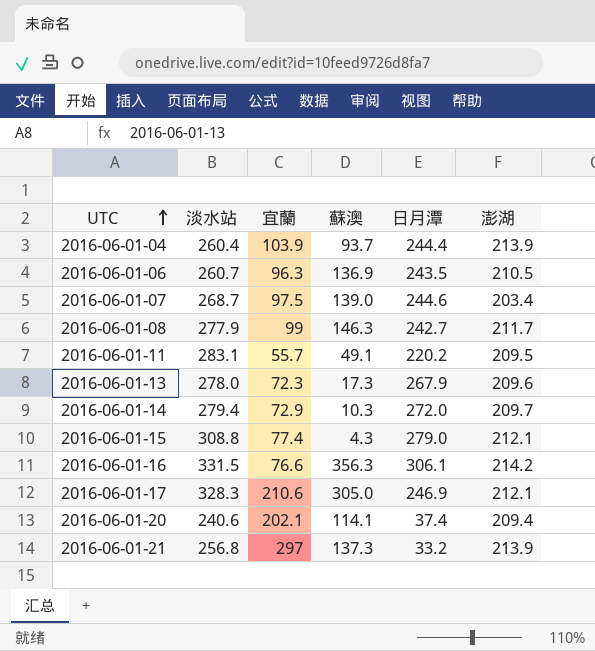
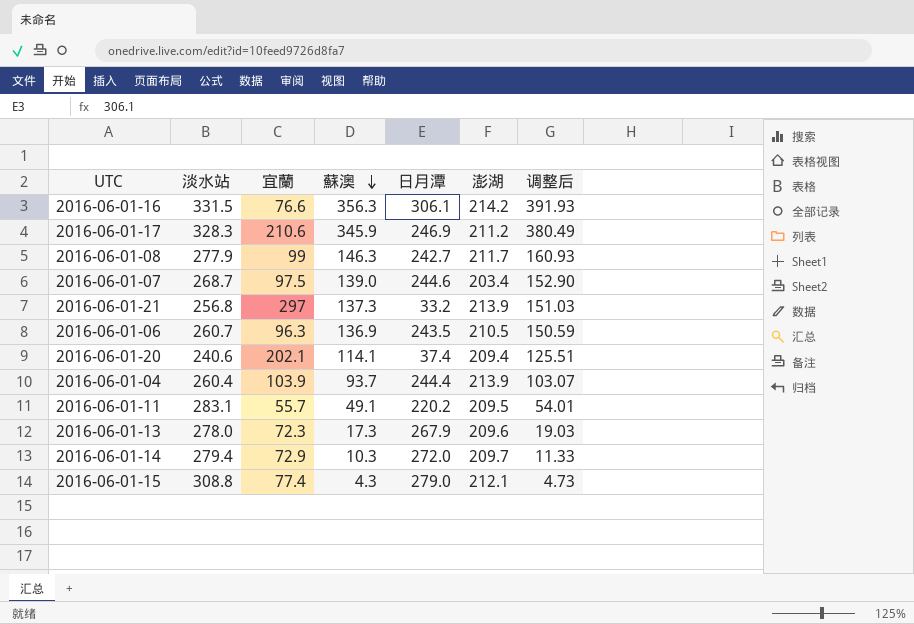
row order: UTC ascending -> 蘇澳 descending
column 调整后 | formula: none -> [蘇澳] * 1.1
2016-06-01-17 | 蘇澳: 305.0 -> 345.9
2016-06-01-17 | 澎湖: 212.1 -> 211.2

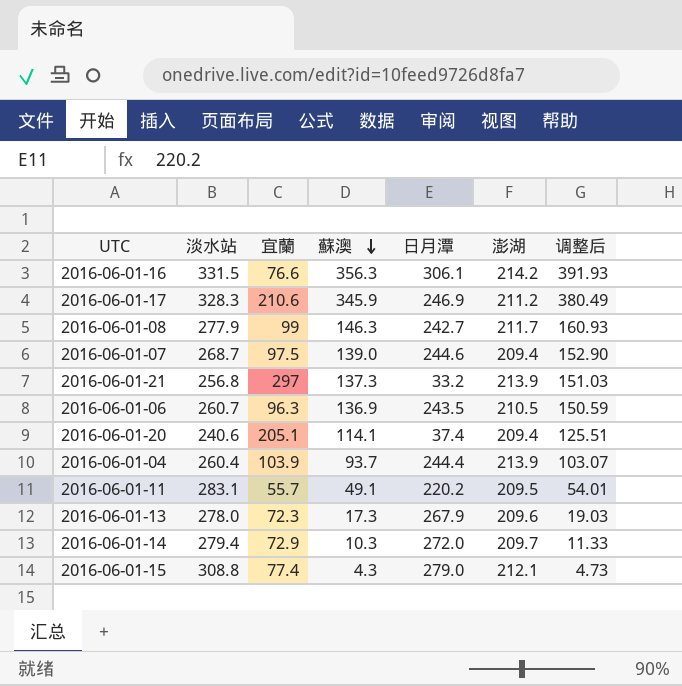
2016-06-01-07 | 澎湖: 203.4 -> 209.4
2016-06-01-20 | 宜蘭: 202.1 -> 205.1

